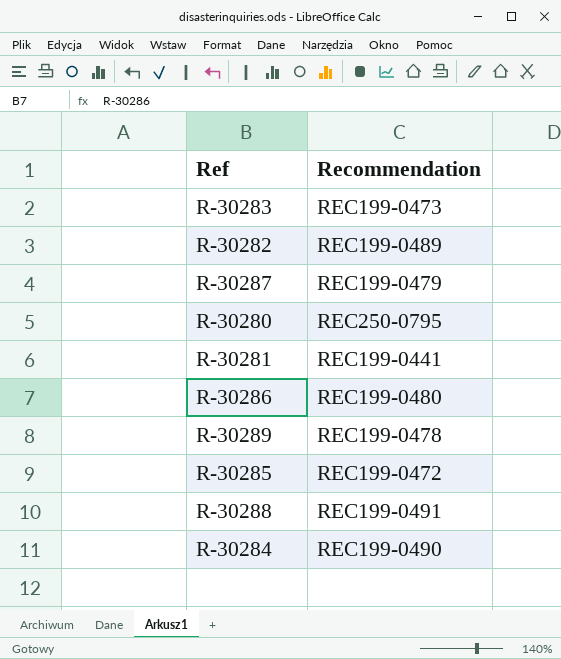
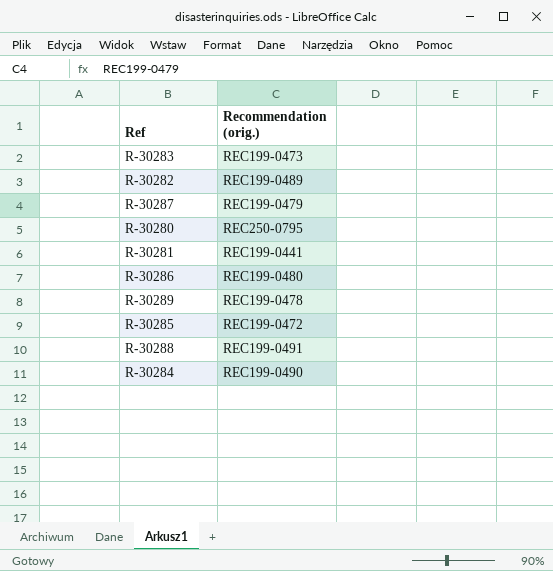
column name: Recommendation -> Recommendation (orig.)

